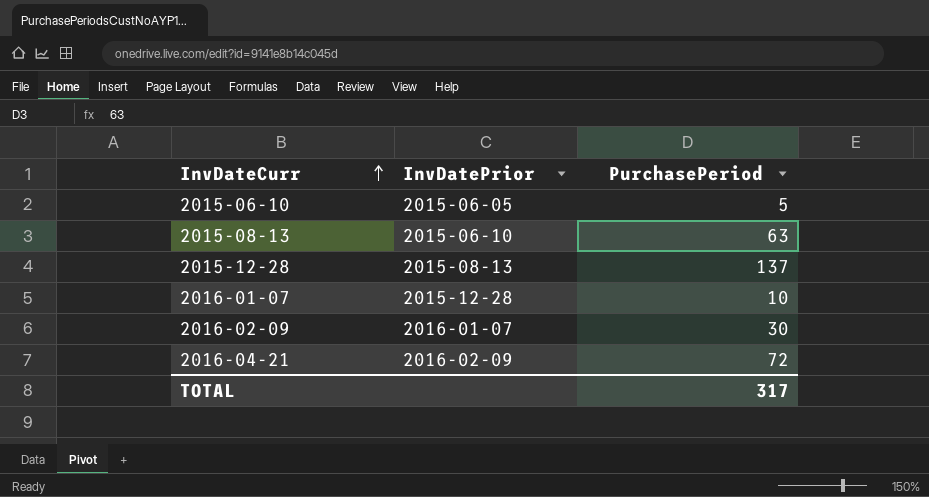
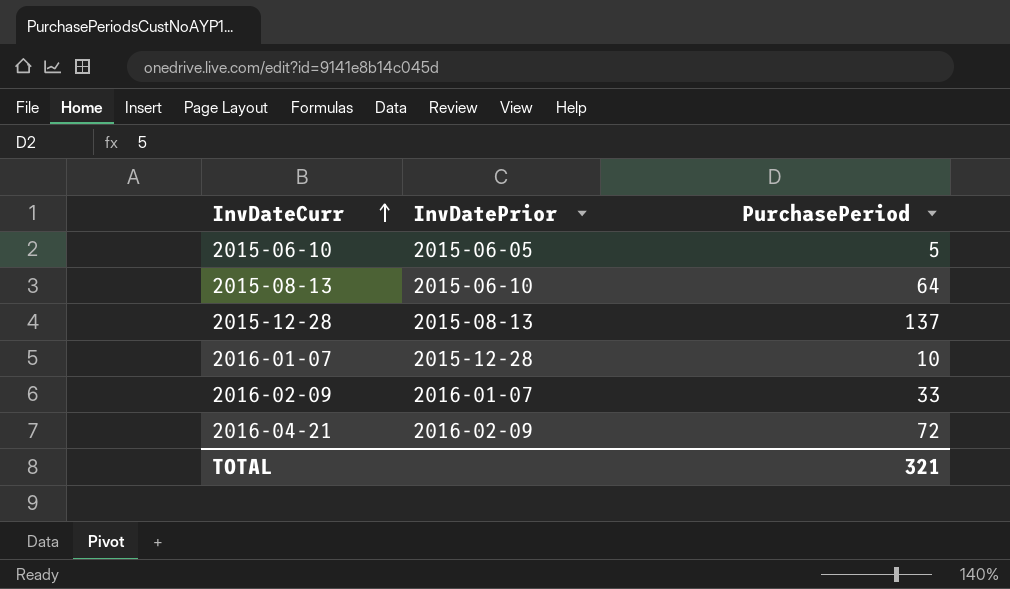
2015-08-13 | PurchasePeriod: 63 -> 64
2016-02-09 | PurchasePeriod: 30 -> 33
TOTAL | PurchasePeriod: 317 -> 321

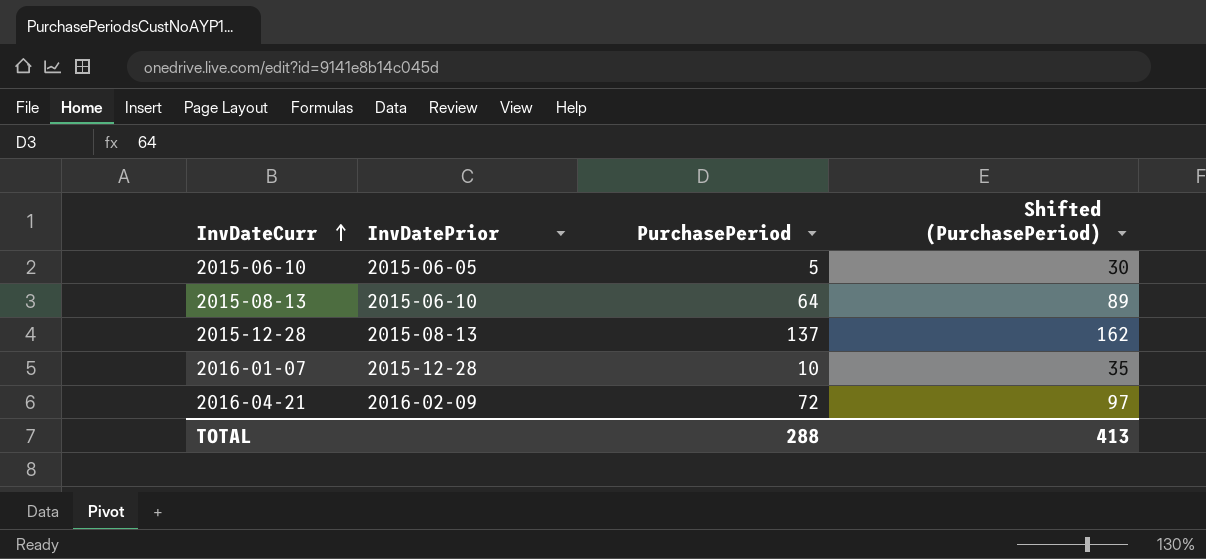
column Shifted (PurchasePeriod) | formula: none -> [PurchasePeriod] + 25
row 2016-02-09: 2016-01-07 | 33 -> none
TOTAL | PurchasePeriod: 321 -> 288

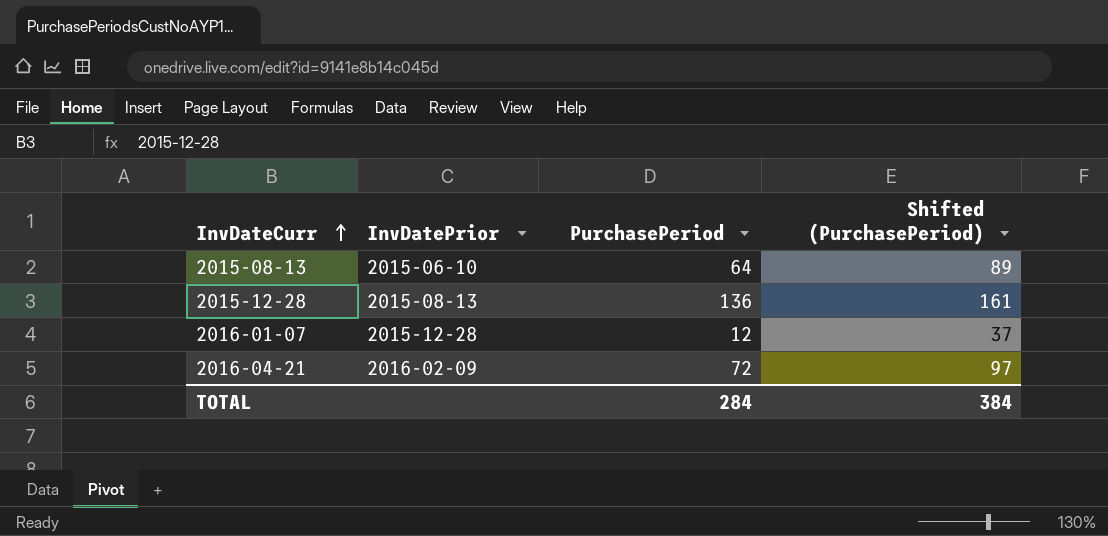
row 2015-06-10: 2015-06-05 | 5 | 30 -> none
2015-12-28 | PurchasePeriod: 137 -> 136
2015-12-28 | Shifted (PurchasePeriod): 162 -> 161
2016-01-07 | PurchasePeriod: 10 -> 12
2016-01-07 | Shifted (PurchasePeriod): 35 -> 37
TOTAL | PurchasePeriod: 288 -> 284
TOTAL | Shifted (PurchasePeriod): 413 -> 384

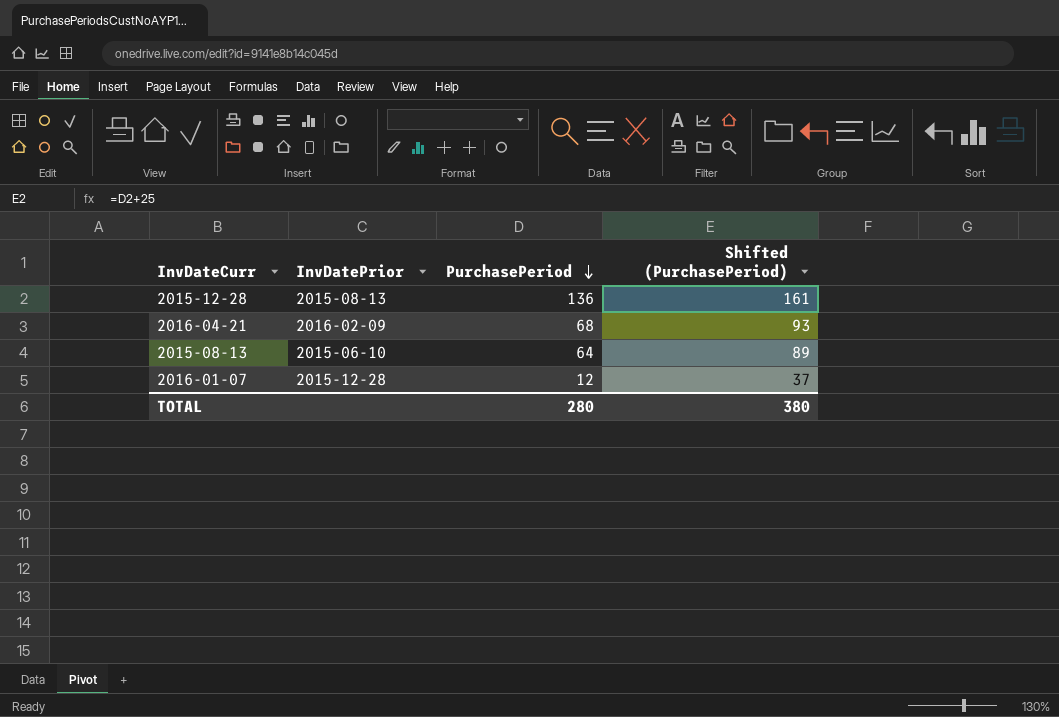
row order: InvDateCurr ascending -> PurchasePeriod descending
2016-04-21 | PurchasePeriod: 72 -> 68
2016-04-21 | Shifted (PurchasePeriod): 97 -> 93
TOTAL | PurchasePeriod: 284 -> 280
TOTAL | Shifted (PurchasePeriod): 384 -> 380

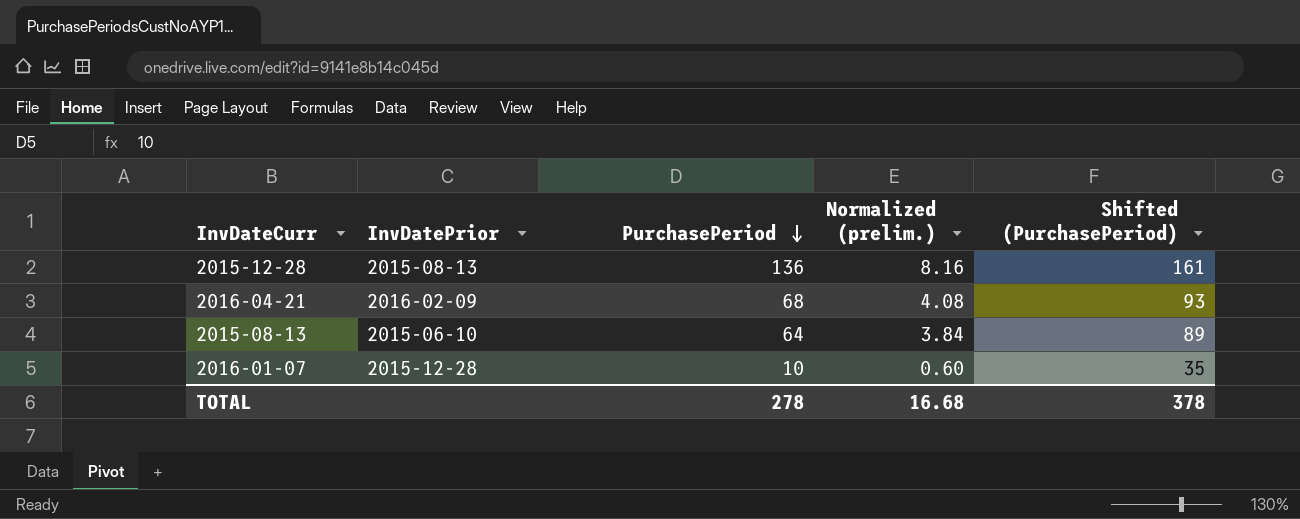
column Normalized (prelim.) | formula: none -> [PurchasePeriod] * 0.06
2016-01-07 | PurchasePeriod: 12 -> 10
2016-01-07 | Shifted (PurchasePeriod): 37 -> 35
TOTAL | PurchasePeriod: 280 -> 278
TOTAL | Shifted (PurchasePeriod): 380 -> 378

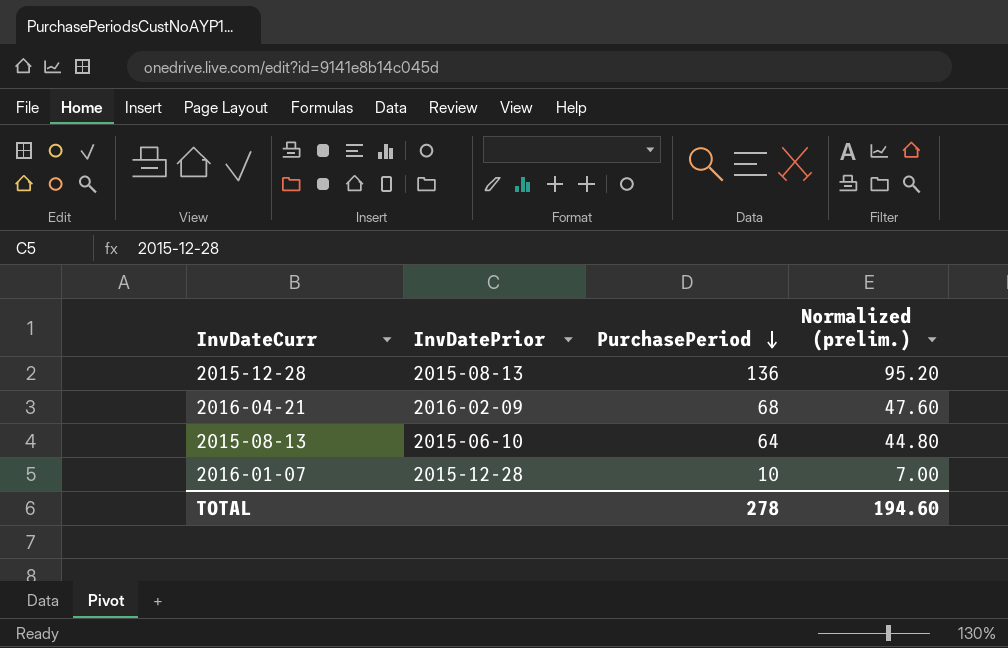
column Shifted (PurchasePeriod) | formula: [PurchasePeriod] + 25 -> none
column Normalized (prelim.) | formula: [PurchasePeriod] * 0.06 -> [PurchasePeriod] * 0.7
TOTAL | Normalized (prelim.): 16.68 -> 194.60

